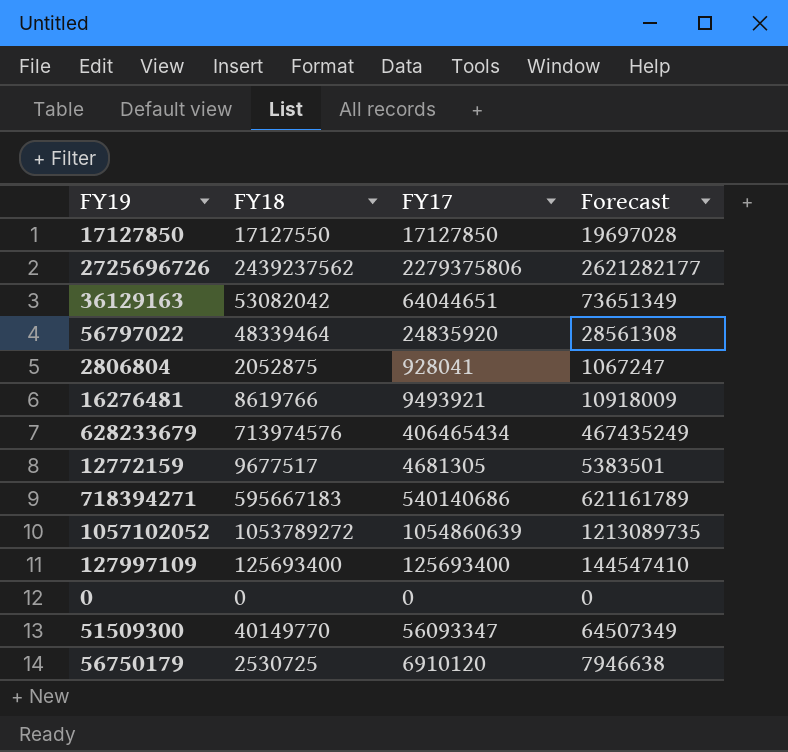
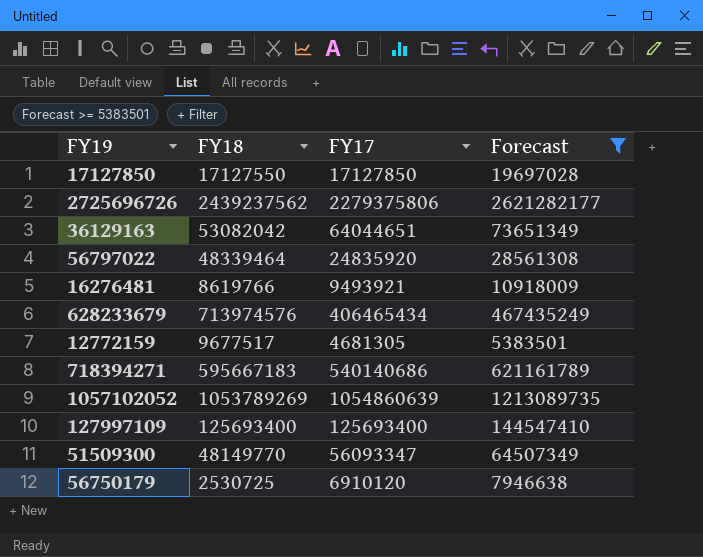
filter: none -> Forecast >= 5383501
1057102052 | FY18: 1053789272 -> 1053789269
51509300 | FY18: 40149770 -> 48149770

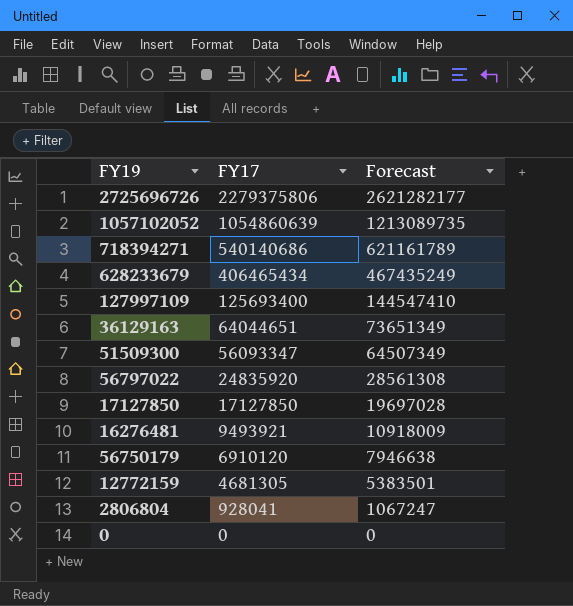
filter: Forecast >= 5383501 -> none
row order: none -> FY17 descending
column FY18 | position: 2 -> none

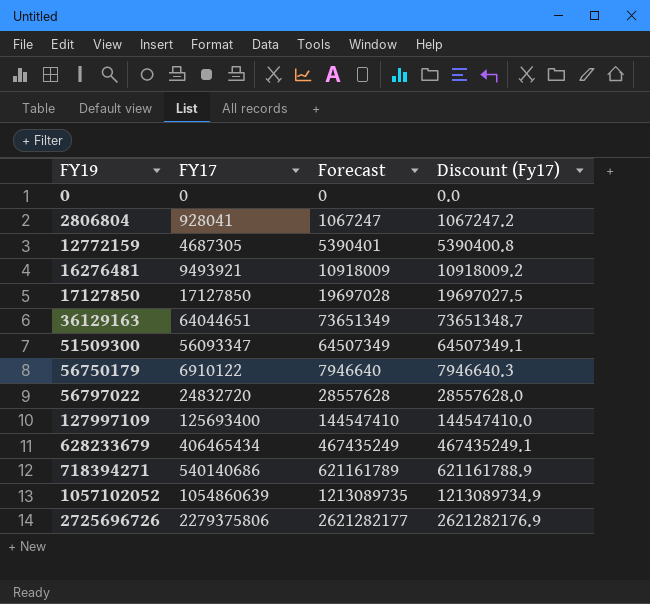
row order: FY17 descending -> FY19 ascending
column Discount (Fy17) | formula: none -> [FY17] * 1.15
12772159 | FY17: 4681305 -> 4687305
12772159 | Forecast: 5383501 -> 5390401
56750179 | FY17: 6910120 -> 6910122
56750179 | Forecast: 7946638 -> 7946640
56797022 | FY17: 24835920 -> 24832720
56797022 | Forecast: 28561308 -> 28557628

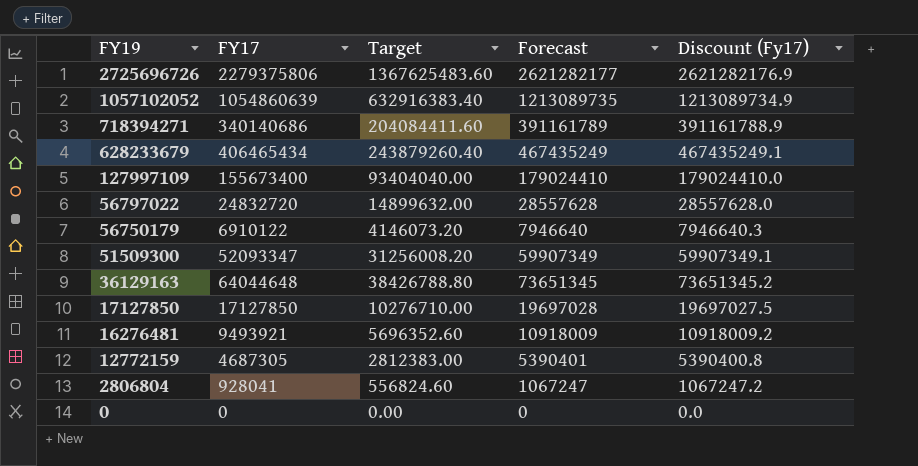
row order: FY19 ascending -> FY19 descending
column Target | formula: none -> [FY17] * 0.6
718394271 | FY17: 540140686 -> 340140686
718394271 | Forecast: 621161789 -> 391161789
718394271 | Discount (Fy17): 621161788.9 -> 391161788.9
127997109 | FY17: 125693400 -> 155673400
127997109 | Forecast: 144547410 -> 179024410
127997109 | Discount (Fy17): 144547410.0 -> 179024410.0
51509300 | FY17: 56093347 -> 52093347
51509300 | Forecast: 64507349 -> 59907349
51509300 | Discount (Fy17): 64507349.1 -> 59907349.1
36129163 | FY17: 64044651 -> 64044648
36129163 | Forecast: 73651349 -> 73651345
36129163 | Discount (Fy17): 73651348.7 -> 73651345.2

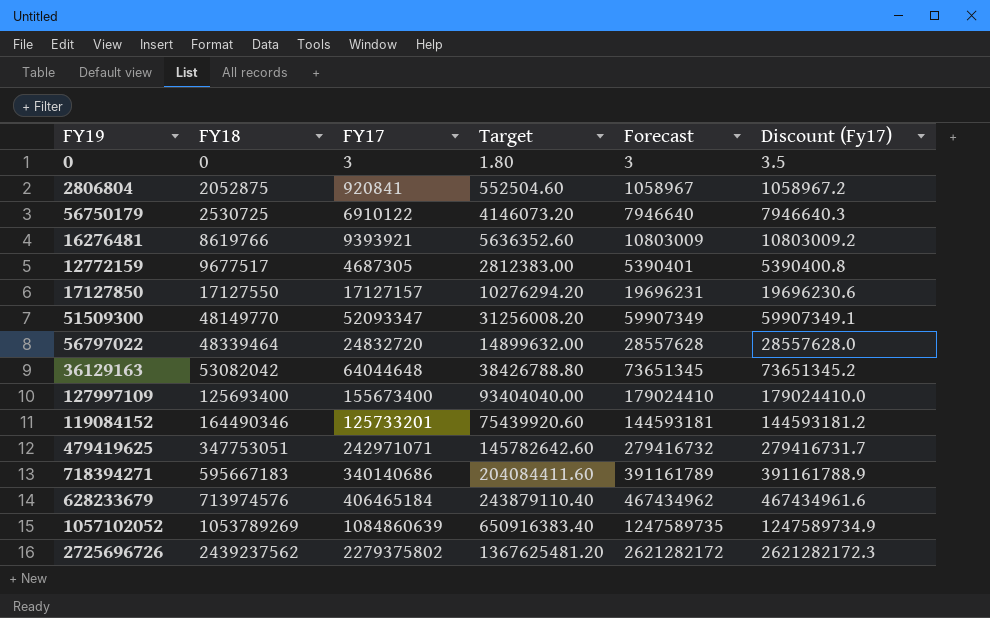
row order: FY19 descending -> FY18 ascending
column FY18 | position: none -> 2
0 | FY17: 0 -> 3
0 | Target: 0.00 -> 1.80
0 | Forecast: 0 -> 3
0 | Discount (Fy17): 0.0 -> 3.5
2806804 | FY17: 928041 -> 920841
2806804 | Target: 556824.60 -> 552504.60
2806804 | Forecast: 1067247 -> 1058967
2806804 | Discount (Fy17): 1067247.2 -> 1058967.2
16276481 | FY17: 9493921 -> 9393921
16276481 | Target: 5696352.60 -> 5636352.60
16276481 | Forecast: 10918009 -> 10803009
16276481 | Discount (Fy17): 10918009.2 -> 10803009.2
17127850 | FY17: 17127850 -> 17127157
17127850 | Target: 10276710.00 -> 10276294.20
17127850 | Forecast: 19697028 -> 19696231
17127850 | Discount (Fy17): 19697027.5 -> 19696230.6
row 119084152: none -> 164490346 | 125733201 | 75439920.60 | 144593181 | 144593181.2
row 479419625: none -> 347753051 | 242971071 | 145782642.60 | 279416732 | 279416731.7
628233679 | FY17: 406465434 -> 406465184
628233679 | Target: 243879260.40 -> 243879110.40
628233679 | Forecast: 467435249 -> 467434962
628233679 | Discount (Fy17): 467435249.1 -> 467434961.6
1057102052 | FY17: 1054860639 -> 1084860639
1057102052 | Target: 632916383.40 -> 650916383.40
1057102052 | Forecast: 1213089735 -> 1247589735
1057102052 | Discount (Fy17): 1213089734.9 -> 1247589734.9
2725696726 | FY17: 2279375806 -> 2279375802
2725696726 | Target: 1367625483.60 -> 1367625481.20
2725696726 | Forecast: 2621282177 -> 2621282172
2725696726 | Discount (Fy17): 2621282176.9 -> 2621282172.3

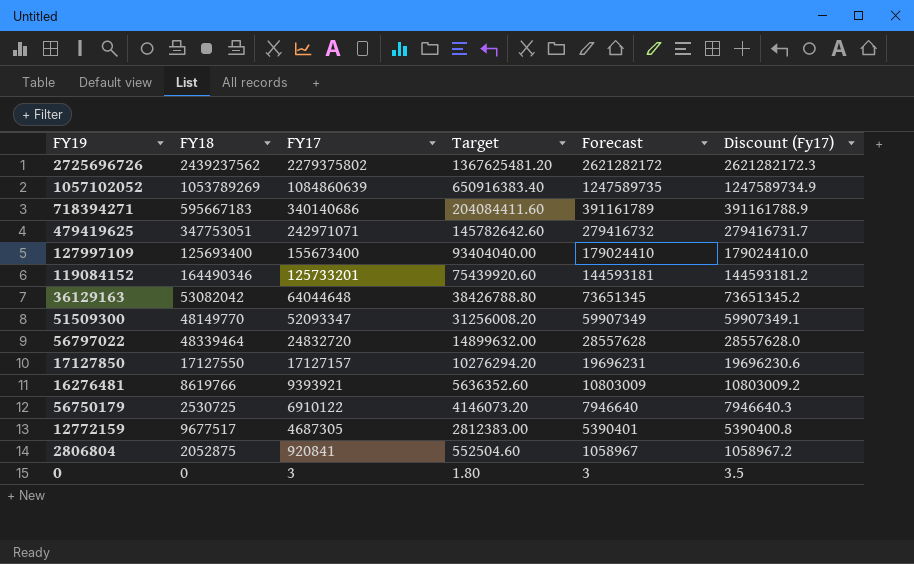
row order: FY18 ascending -> FY17 descending
row 628233679: 713974576 | 406465184 | 243879110.40 | 467434962 | 467434961.6 -> none

